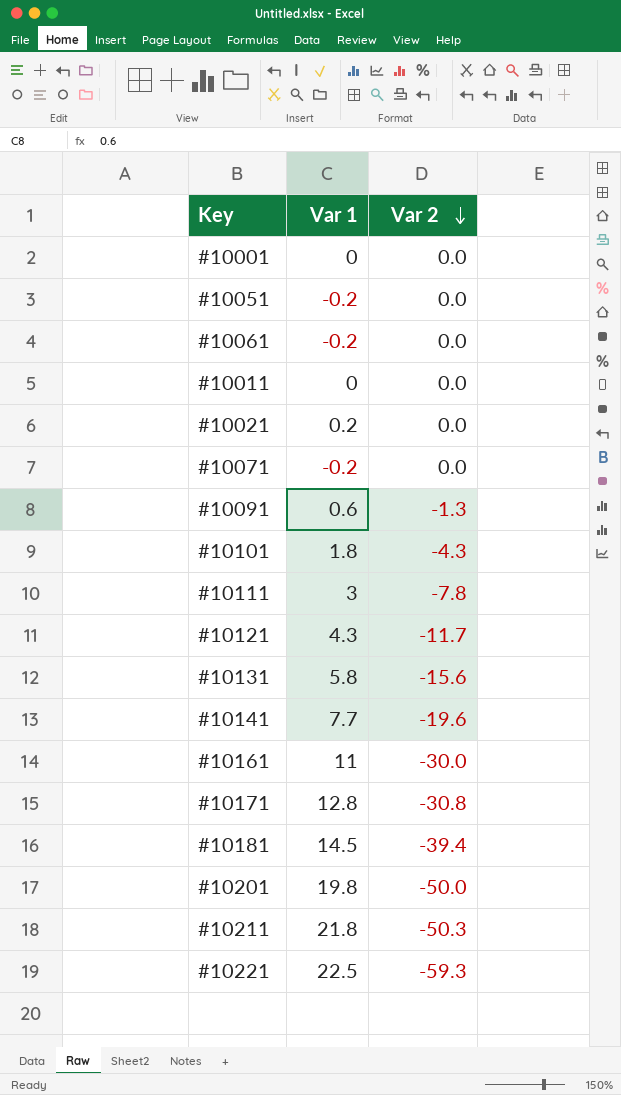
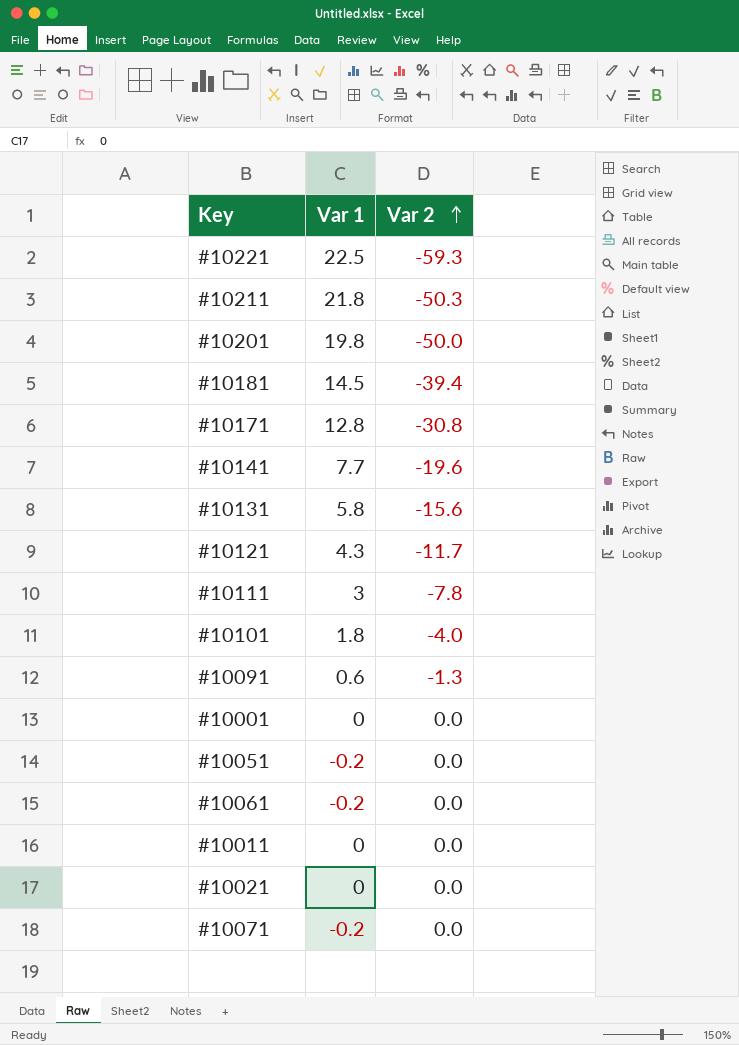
row order: Var 2 descending -> Var 2 ascending
row #10161: 11 | -30.0 -> none
#10101 | Var 2: -4.3 -> -4.0
#10021 | Var 1: 0.2 -> 0

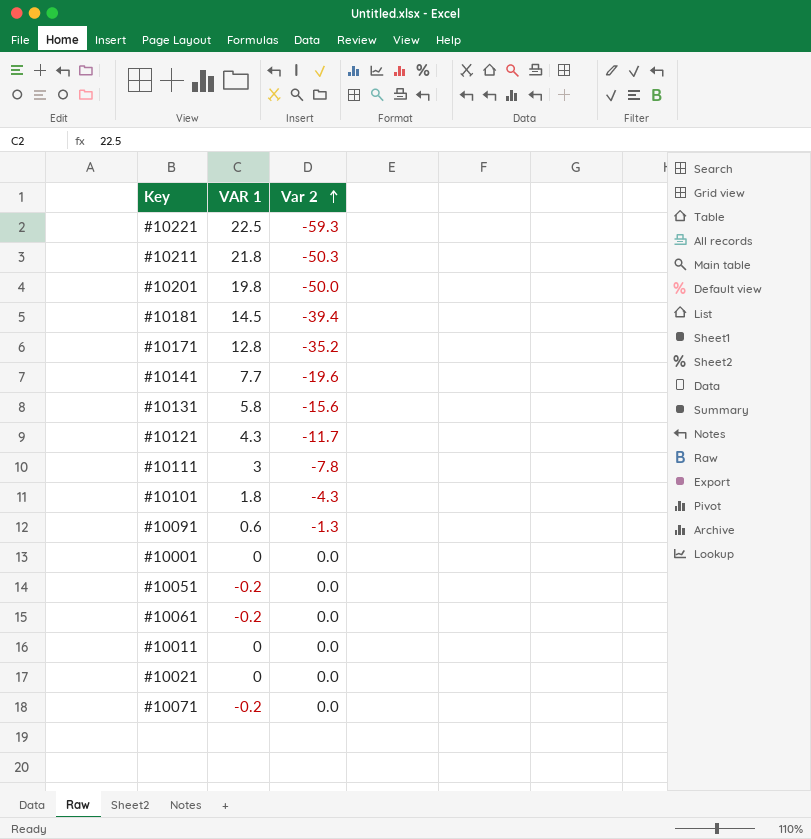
column name: Var 1 -> VAR 1
#10171 | Var 2: -30.8 -> -35.2
#10101 | Var 2: -4.0 -> -4.3

